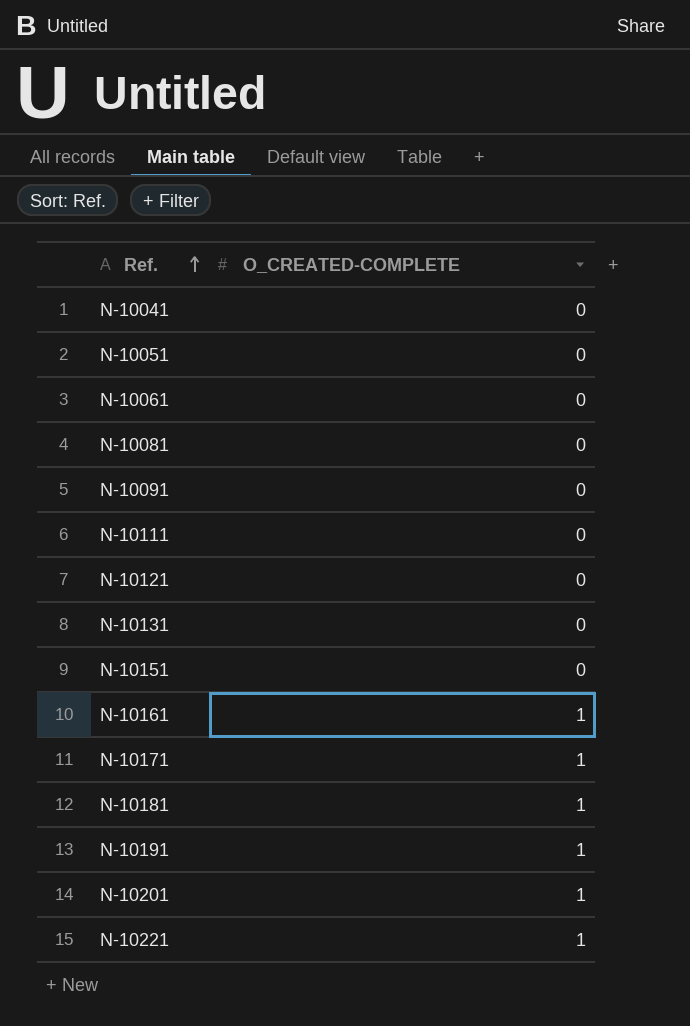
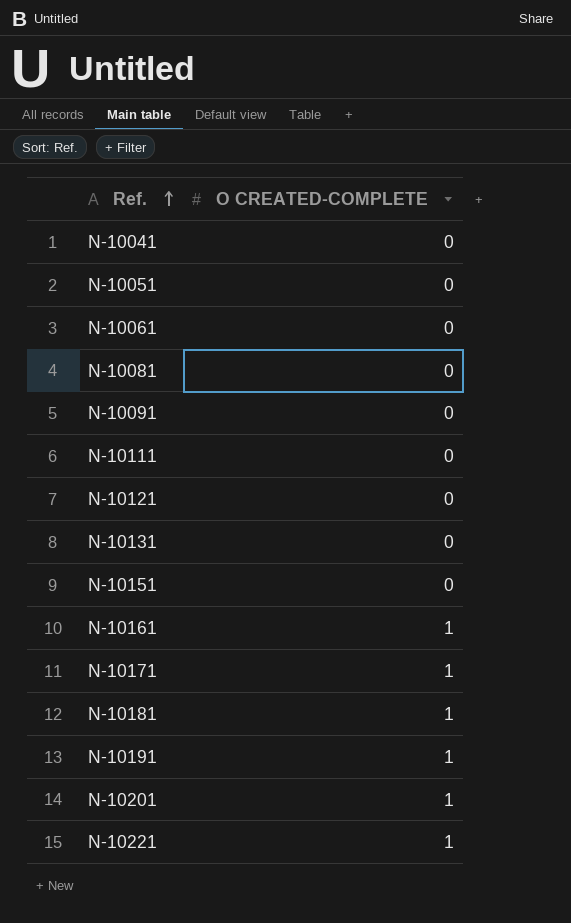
column name: O_CREATED-COMPLETE -> O CREATED-COMPLETE

